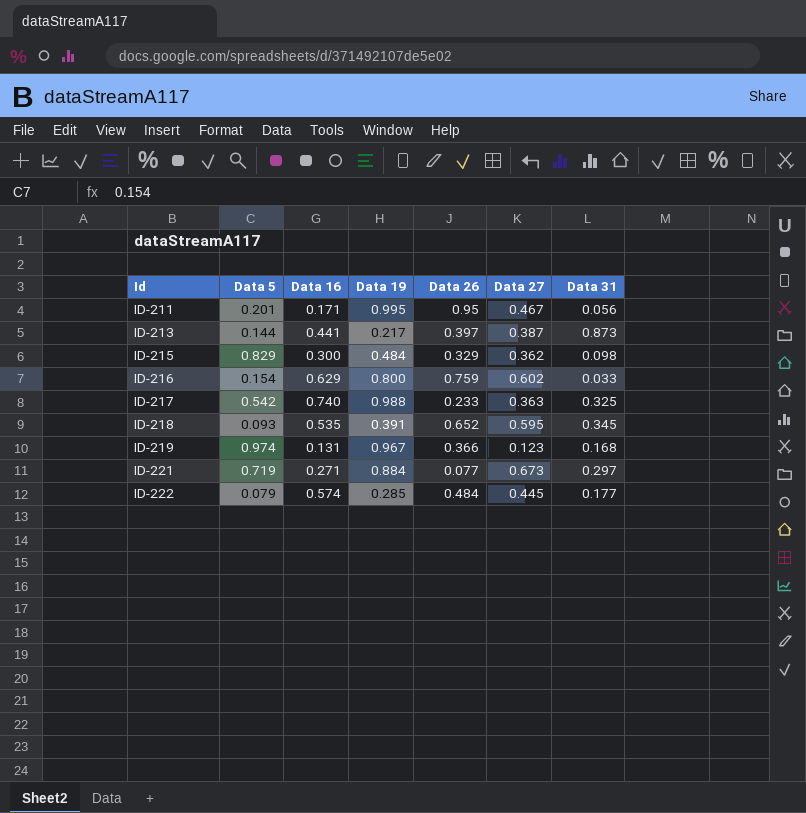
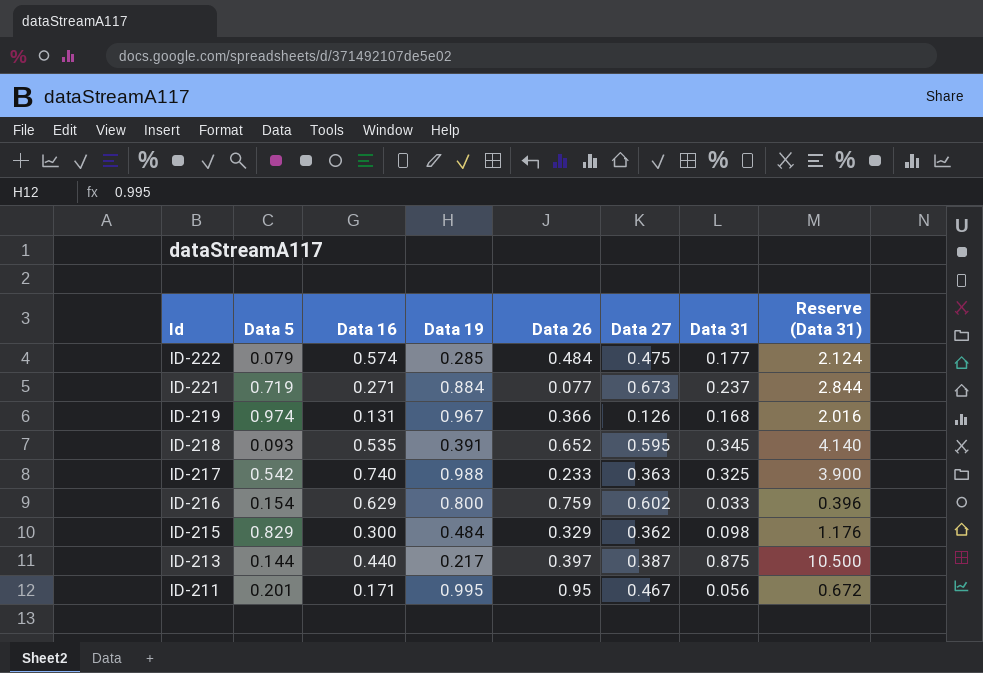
row order: Id ascending -> Id descending
column Reserve (Data 31) | formula: none -> [Data 31] * 12
ID-222 | Data 27: 0.445 -> 0.475
ID-221 | Data 31: 0.297 -> 0.237
ID-219 | Data 27: 0.123 -> 0.126
ID-213 | Data 16: 0.441 -> 0.440
ID-213 | Data 31: 0.873 -> 0.875

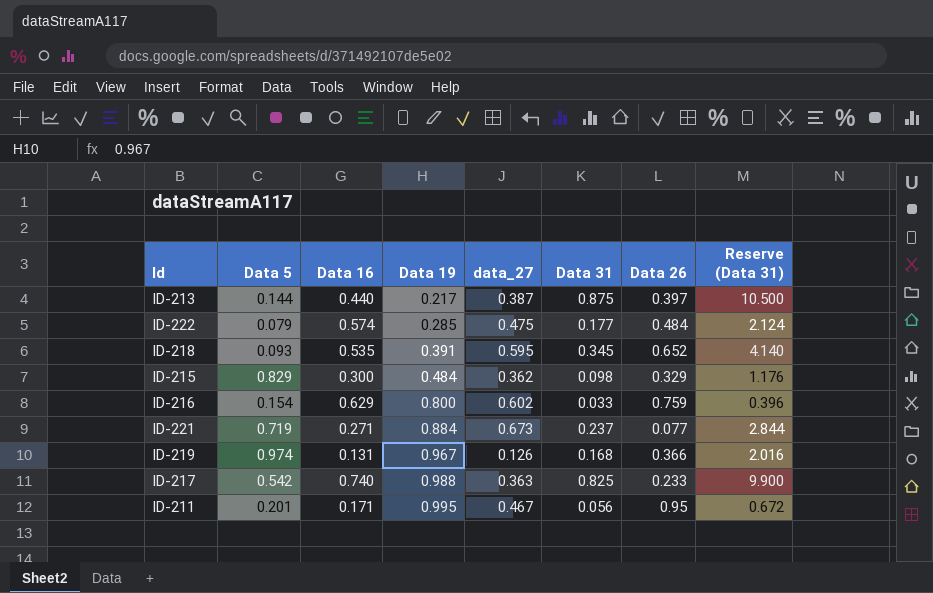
row order: Id descending -> Data 19 ascending
column name: Data 27 -> data_27
column Data 26 | position: 5 -> 7
ID-217 | Data 31: 0.325 -> 0.825
ID-217 | Reserve (Data 31): 3.900 -> 9.900

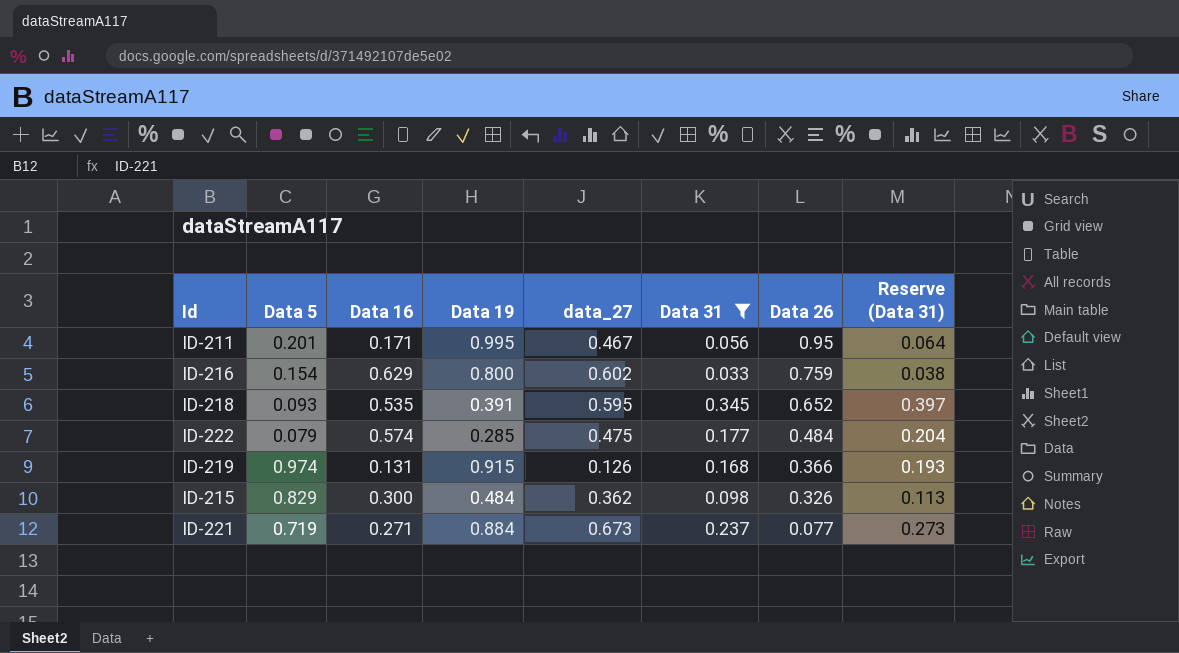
filter: none -> Data 31 <= 0.345
row order: Data 19 ascending -> Data 26 descending
column Reserve (Data 31) | formula: [Data 31] * 12 -> [Data 31] * 1.15
ID-219 | Data 19: 0.967 -> 0.915
ID-215 | Data 26: 0.329 -> 0.326

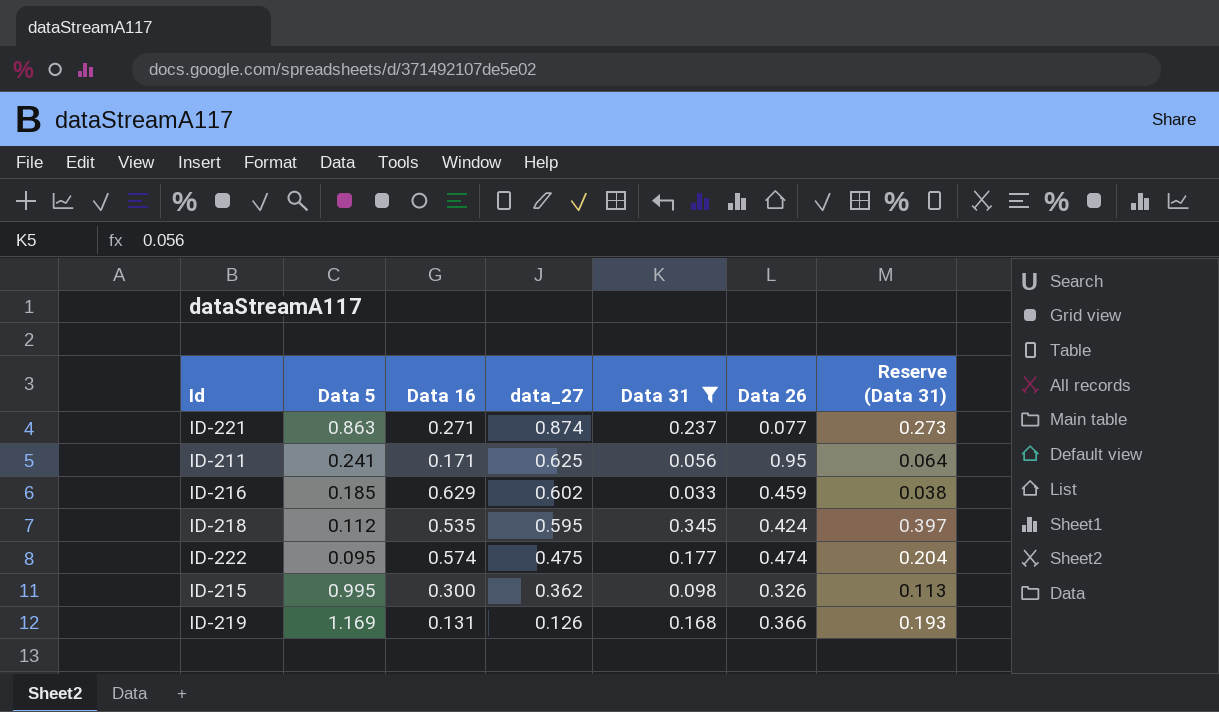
row order: Data 26 descending -> data_27 descending
column Data 19 | position: 4 -> none
ID-221 | Data 5: 0.719 -> 0.863
ID-221 | data_27: 0.673 -> 0.874
ID-211 | Data 5: 0.201 -> 0.241
ID-211 | data_27: 0.467 -> 0.625
ID-216 | Data 5: 0.154 -> 0.185
ID-216 | Data 26: 0.759 -> 0.459
ID-218 | Data 5: 0.093 -> 0.112
ID-218 | Data 26: 0.652 -> 0.424
ID-222 | Data 5: 0.079 -> 0.095
ID-222 | Data 26: 0.484 -> 0.474
ID-215 | Data 5: 0.829 -> 0.995
ID-219 | Data 5: 0.974 -> 1.169

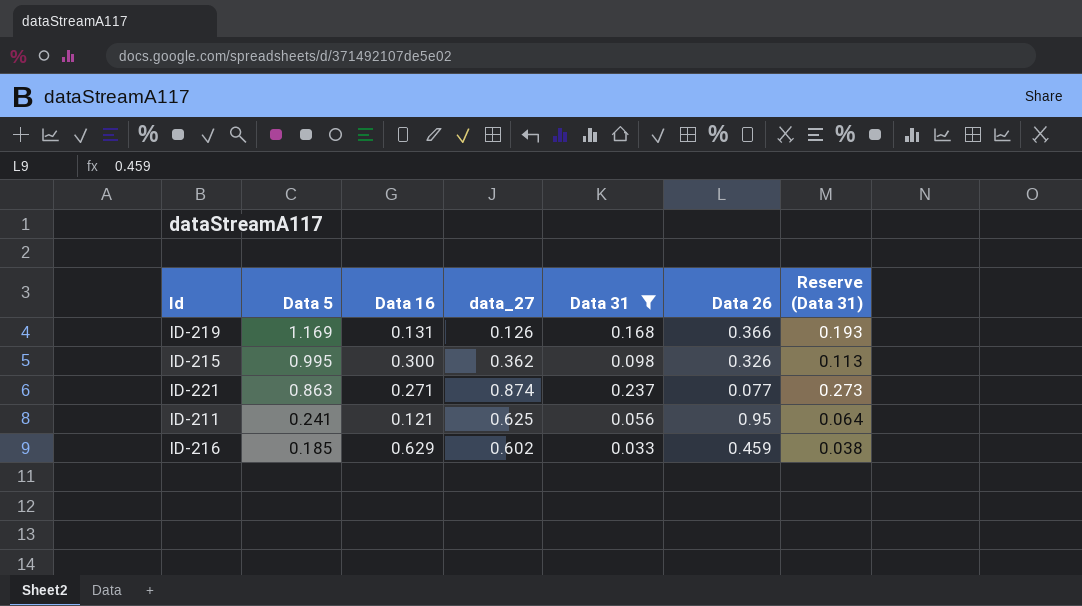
row order: data_27 descending -> Data 5 descending
row ID-218: 0.112 | 0.535 | 0.595 | 0.345 | 0.424 | 0.397 -> none
row ID-222: 0.095 | 0.574 | 0.475 | 0.177 | 0.474 | 0.204 -> none
ID-211 | Data 16: 0.171 -> 0.121

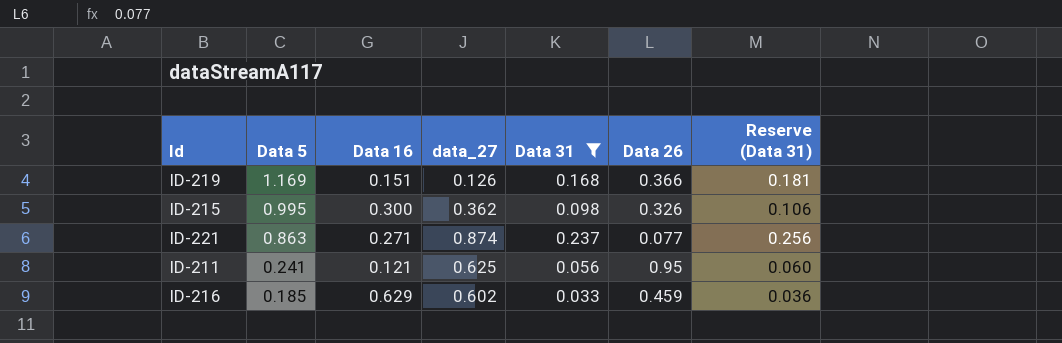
column Reserve (Data 31) | formula: [Data 31] * 1.15 -> [Data 31] * 1.08
ID-219 | Data 16: 0.131 -> 0.151

